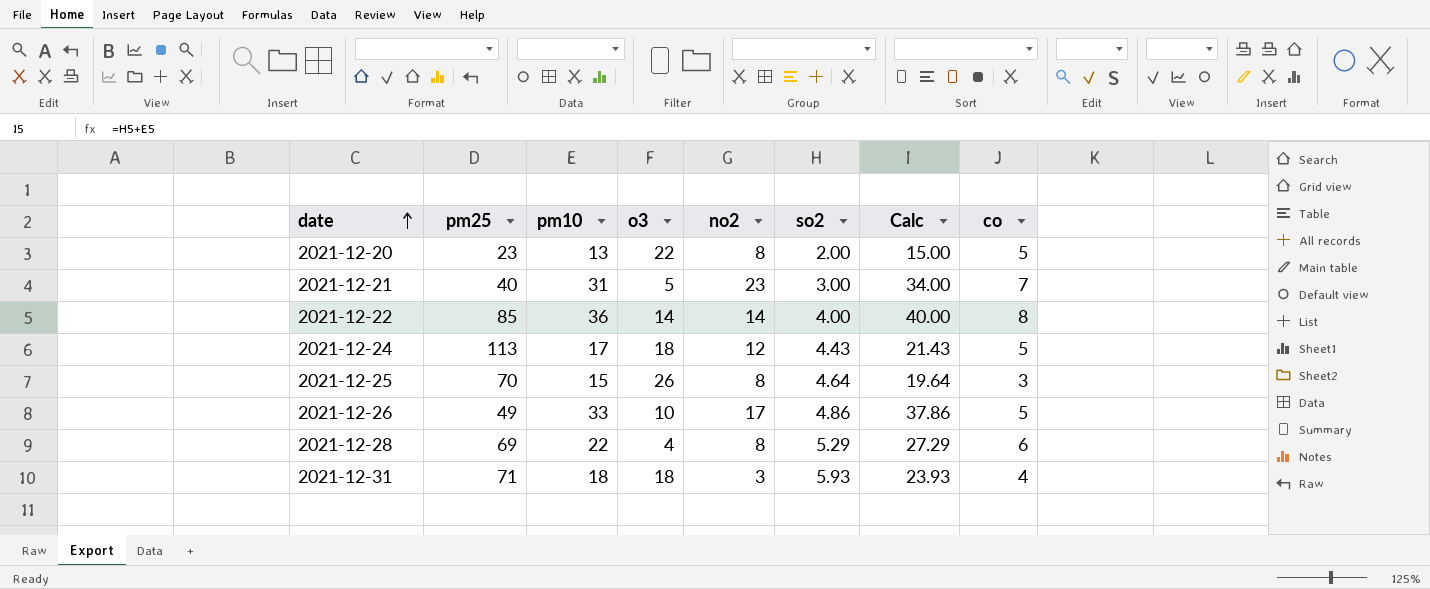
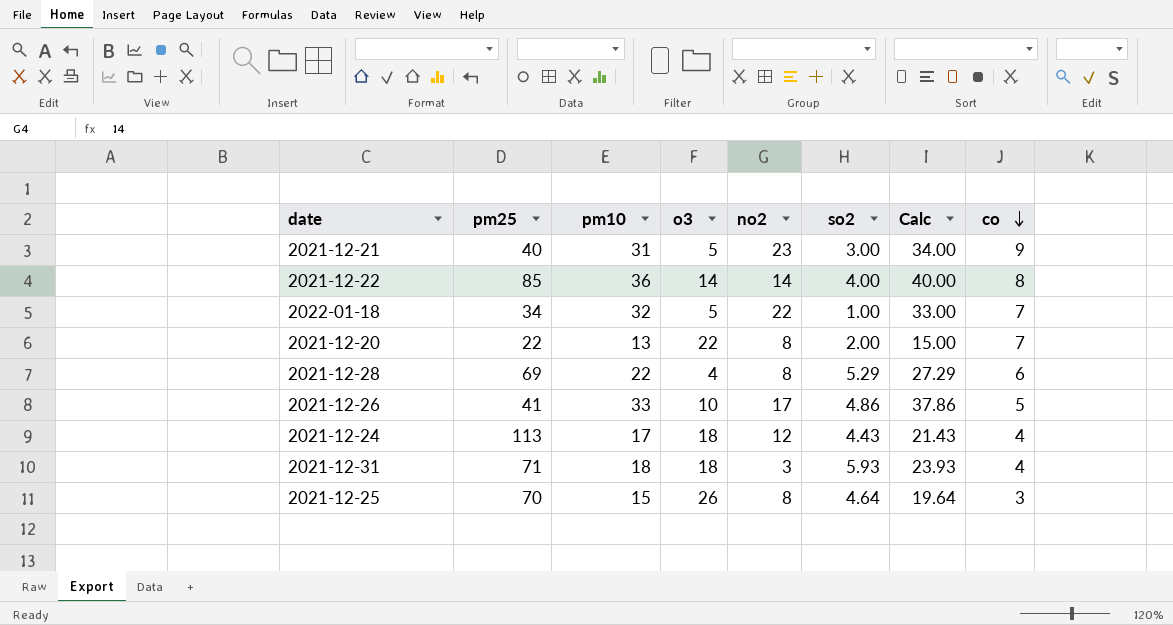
row order: date ascending -> co descending
2021-12-21 | co: 7 -> 9
row 2022-01-18: none -> 34 | 32 | 5 | 22 | 1.00 | 33.00 | 7
2021-12-20 | pm25: 23 -> 22
2021-12-20 | co: 5 -> 7
2021-12-26 | pm25: 49 -> 41
2021-12-24 | co: 5 -> 4

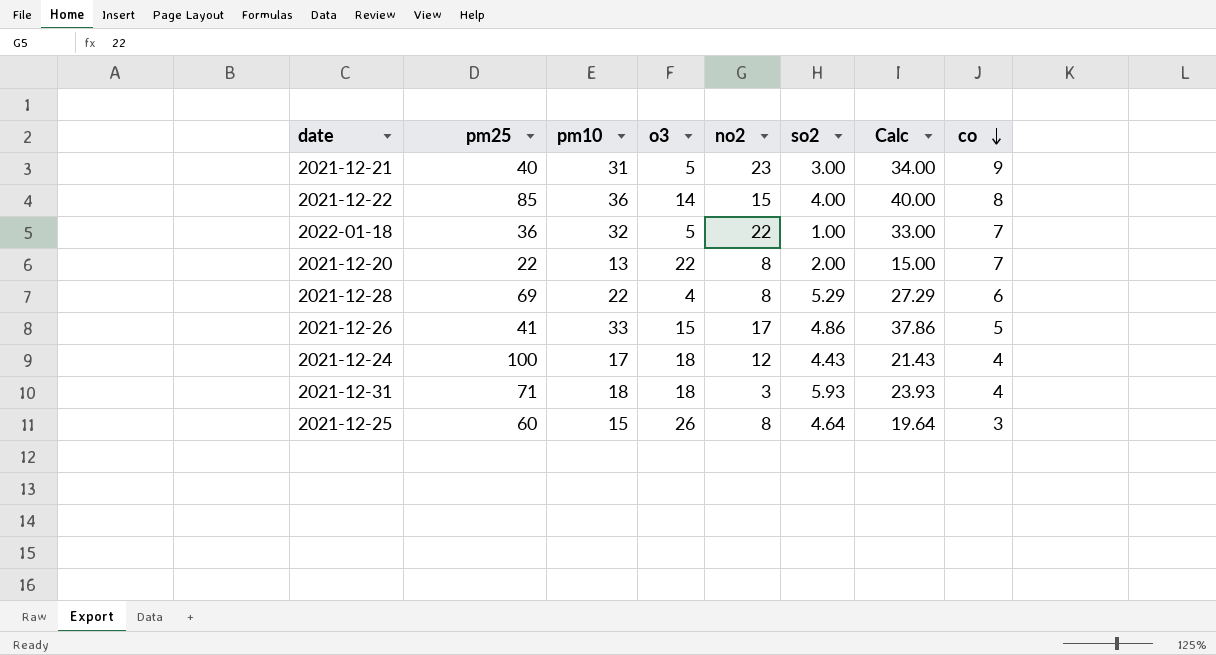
2021-12-22 | no2: 14 -> 15
2022-01-18 | pm25: 34 -> 36
2021-12-26 | o3: 10 -> 15
2021-12-24 | pm25: 113 -> 100
2021-12-25 | pm25: 70 -> 60

